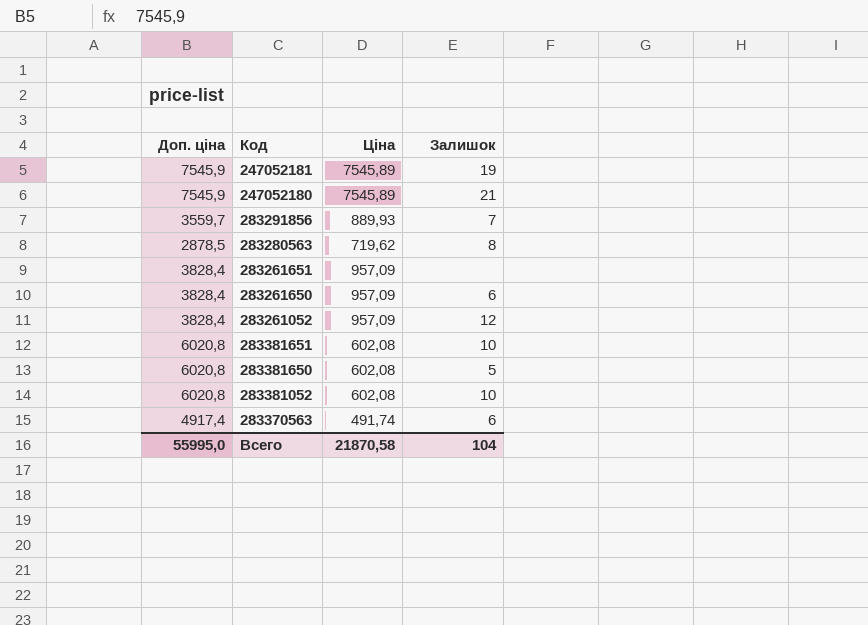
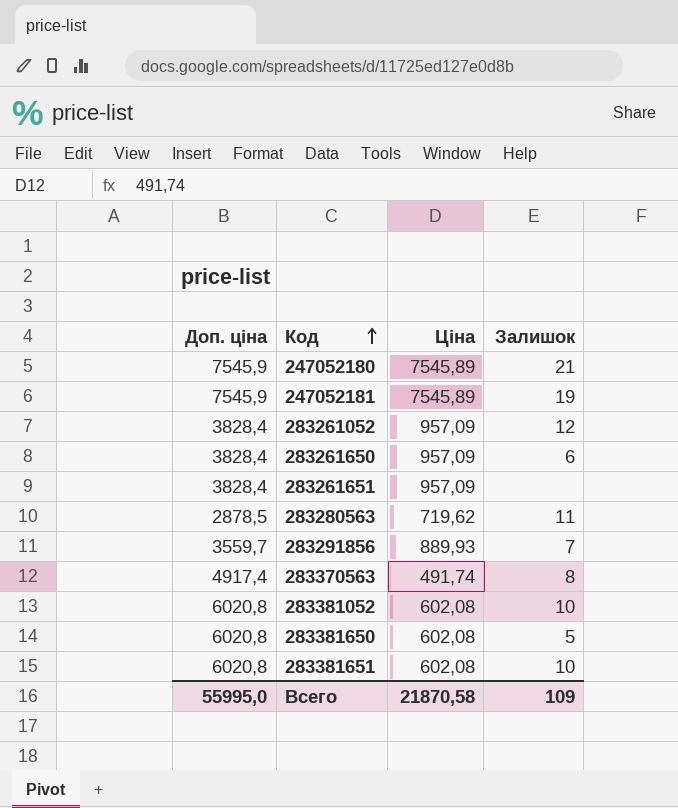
row order: none -> Код ascending
283280563 | Залишок: 8 -> 11
283370563 | Залишок: 6 -> 8
Всего | Залишок: 104 -> 109

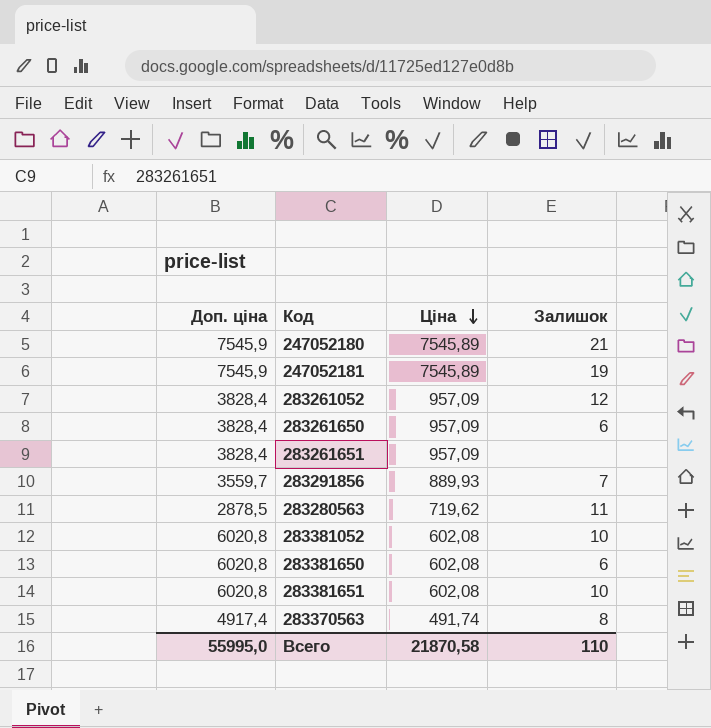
row order: Код ascending -> Ціна descending
283381650 | Залишок: 5 -> 6
Всего | Залишок: 109 -> 110

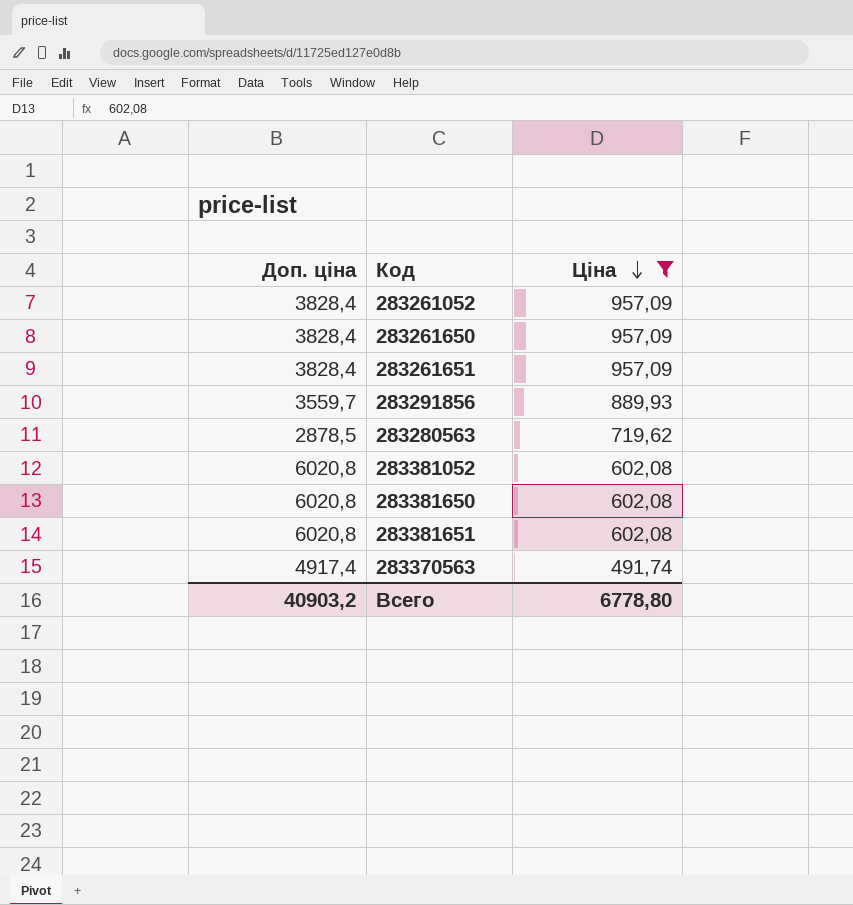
filter: none -> Ціна != 7545,89
column Залишок | position: 4 -> none
Всего | Доп. ціна: 55995,0 -> 40903,2
Всего | Ціна: 21870,58 -> 6778,80

